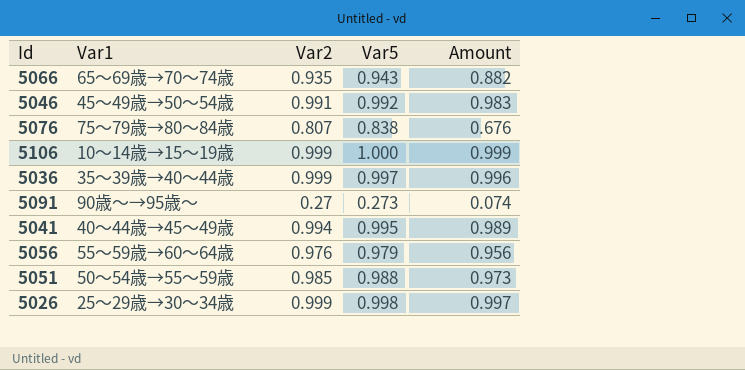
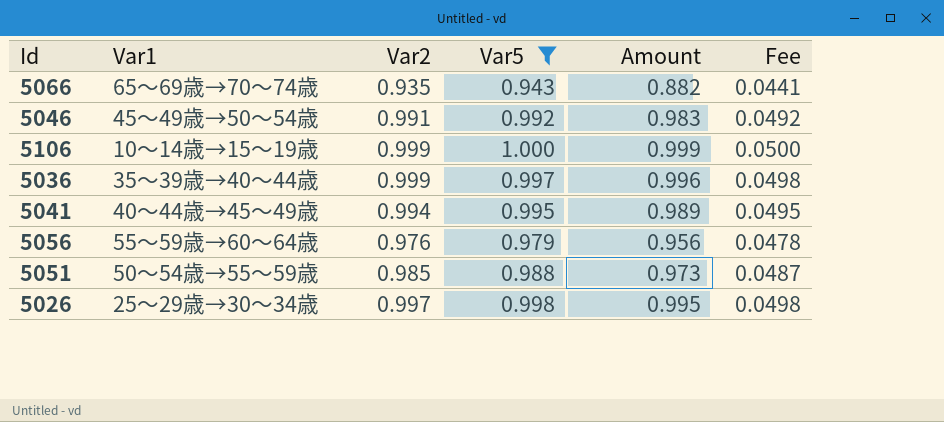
filter: none -> Var5 >= 0.943
column Fee | formula: none -> [Amount] * 0.05
5026 | Var2: 0.999 -> 0.997
5026 | Amount: 0.997 -> 0.995

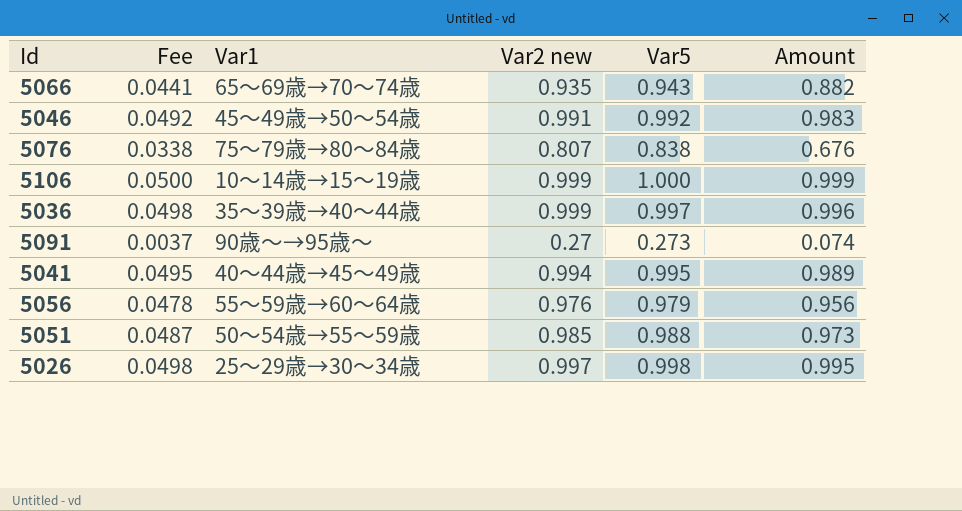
filter: Var5 >= 0.943 -> none
column Fee | position: 6 -> 2
column name: Var2 -> Var2 new

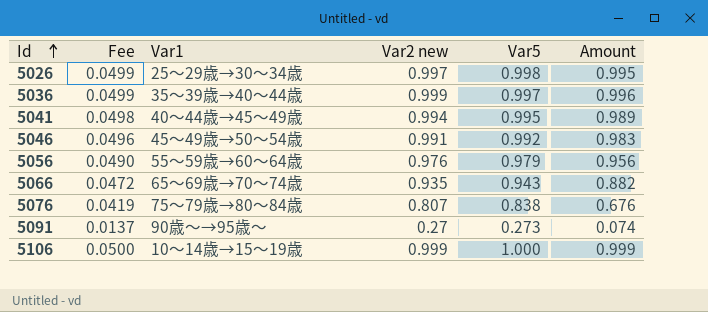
row order: none -> Id ascending
column Fee | formula: [Amount] * 0.05 -> [Var5] * 0.05
row 5051: 0.0487 | 50～54歳→55～59歳 | 0.985 | 0.988 | 0.973 -> none

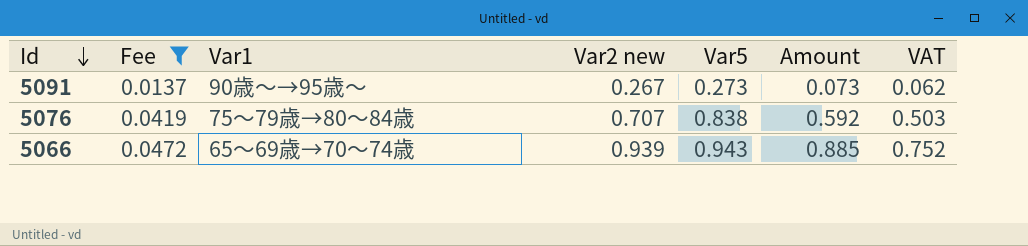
filter: none -> Fee <= 0.0472
row order: Id ascending -> Id descending
column VAT | formula: none -> [Amount] * 0.85
5091 | Var2 new: 0.27 -> 0.267
5091 | Amount: 0.074 -> 0.073
5076 | Var2 new: 0.807 -> 0.707
5076 | Amount: 0.676 -> 0.592
5066 | Var2 new: 0.935 -> 0.939
5066 | Amount: 0.882 -> 0.885

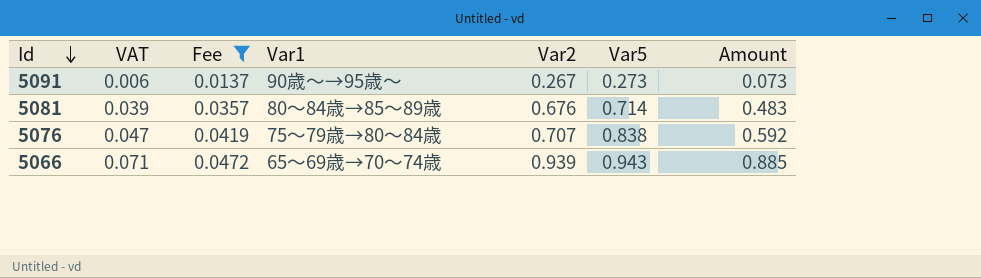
column VAT | formula: [Amount] * 0.85 -> [Amount] * 0.08
column VAT | position: 7 -> 2
column name: Var2 new -> Var2
row 5081: none -> 0.039 | 0.0357 | 80～84歳→85～89歳 | 0.676 | 0.714 | 0.483

